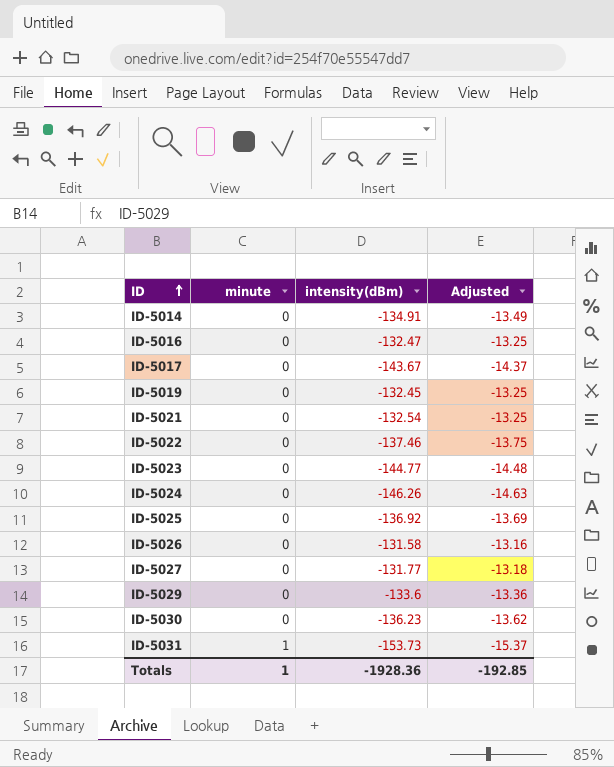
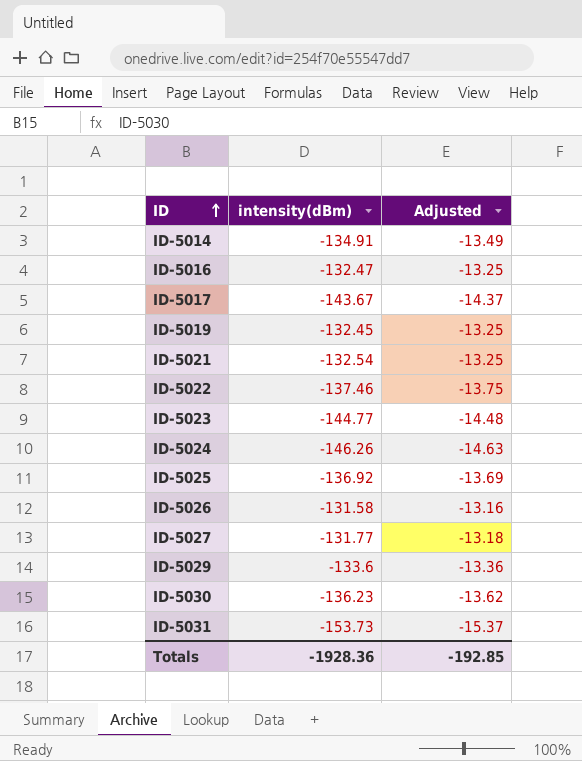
column minute | position: 2 -> none

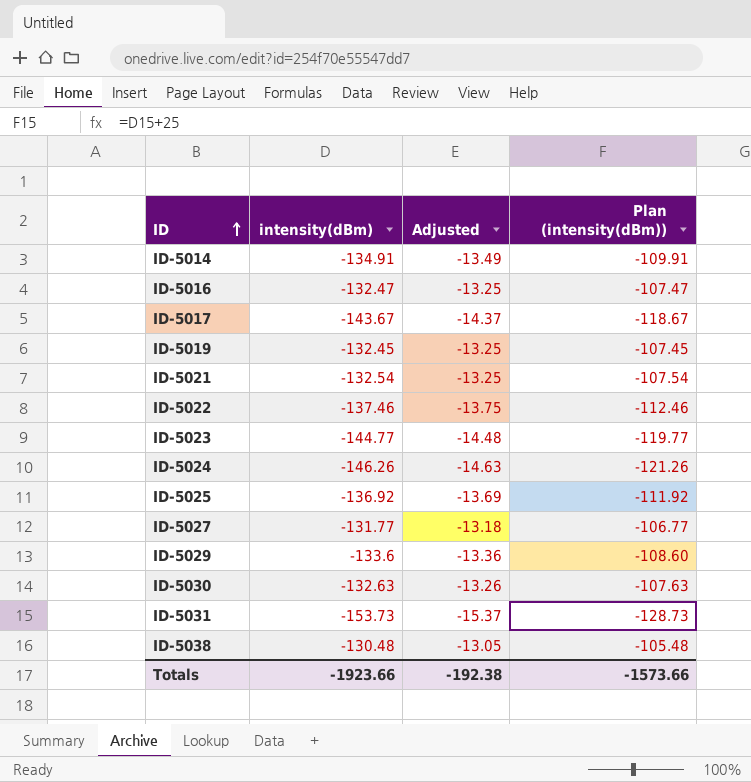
column Plan (intensity(dBm)) | formula: none -> [intensity(dBm)] + 25
row ID-5026: -131.58 | -13.16 -> none
ID-5030 | intensity(dBm): -136.23 -> -132.63
ID-5030 | Adjusted: -13.62 -> -13.26
row ID-5038: none -> -130.48 | -13.05 | -105.48
Totals | intensity(dBm): -1928.36 -> -1923.66
Totals | Adjusted: -192.85 -> -192.38

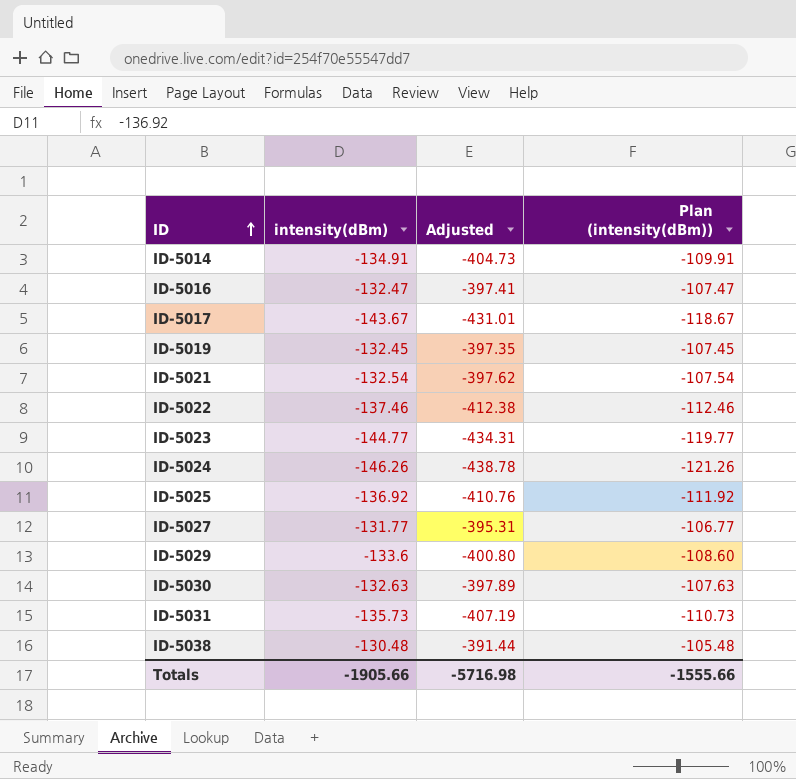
column Adjusted | formula: [intensity(dBm)] * 0.1 -> [intensity(dBm)] * 3
ID-5031 | intensity(dBm): -153.73 -> -135.73
ID-5031 | Plan (intensity(dBm)): -128.73 -> -110.73
Totals | intensity(dBm): -1923.66 -> -1905.66
Totals | Adjusted: -192.38 -> -5716.98
Totals | Plan (intensity(dBm)): -1573.66 -> -1555.66

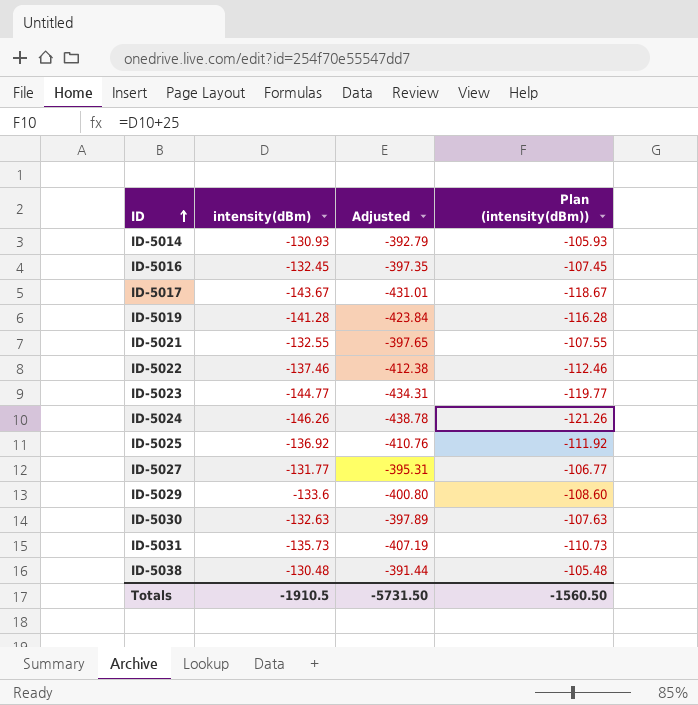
ID-5014 | intensity(dBm): -134.91 -> -130.93
ID-5014 | Adjusted: -404.73 -> -392.79
ID-5014 | Plan (intensity(dBm)): -109.91 -> -105.93
ID-5016 | intensity(dBm): -132.47 -> -132.45
ID-5016 | Adjusted: -397.41 -> -397.35
ID-5016 | Plan (intensity(dBm)): -107.47 -> -107.45
ID-5019 | intensity(dBm): -132.45 -> -141.28
ID-5019 | Adjusted: -397.35 -> -423.84
ID-5019 | Plan (intensity(dBm)): -107.45 -> -116.28
ID-5021 | intensity(dBm): -132.54 -> -132.55
ID-5021 | Adjusted: -397.62 -> -397.65
ID-5021 | Plan (intensity(dBm)): -107.54 -> -107.55
Totals | intensity(dBm): -1905.66 -> -1910.5
Totals | Adjusted: -5716.98 -> -5731.50
Totals | Plan (intensity(dBm)): -1555.66 -> -1560.50

